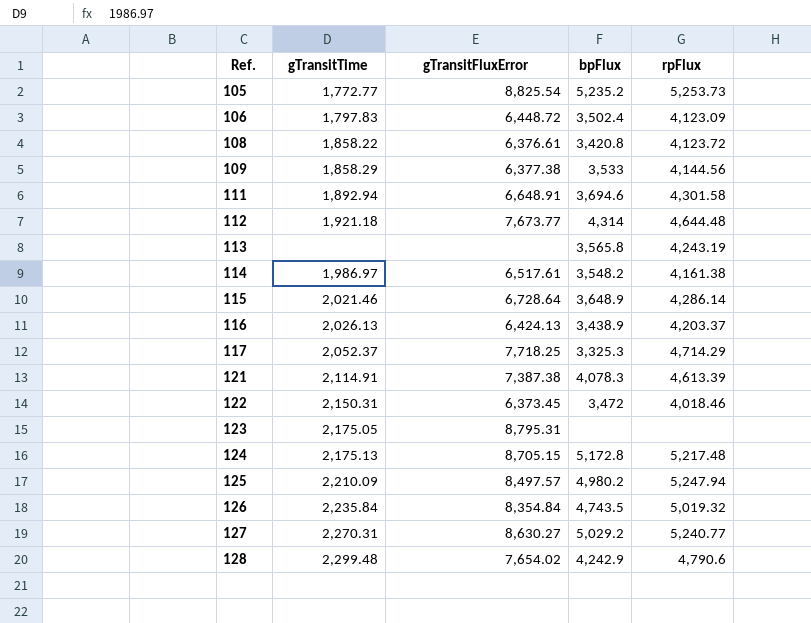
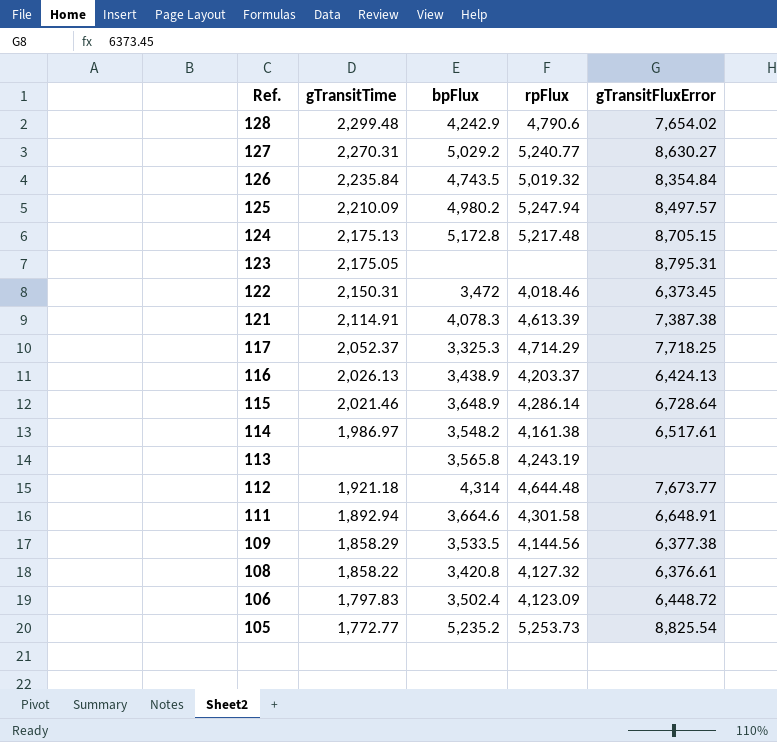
row order: Ref. ascending -> Ref. descending
column gTransitFluxError | position: 3 -> 5
111 | bpFlux: 3,694.6 -> 3,664.6
109 | bpFlux: 3,533 -> 3,533.5
108 | rpFlux: 4,123.72 -> 4,127.32

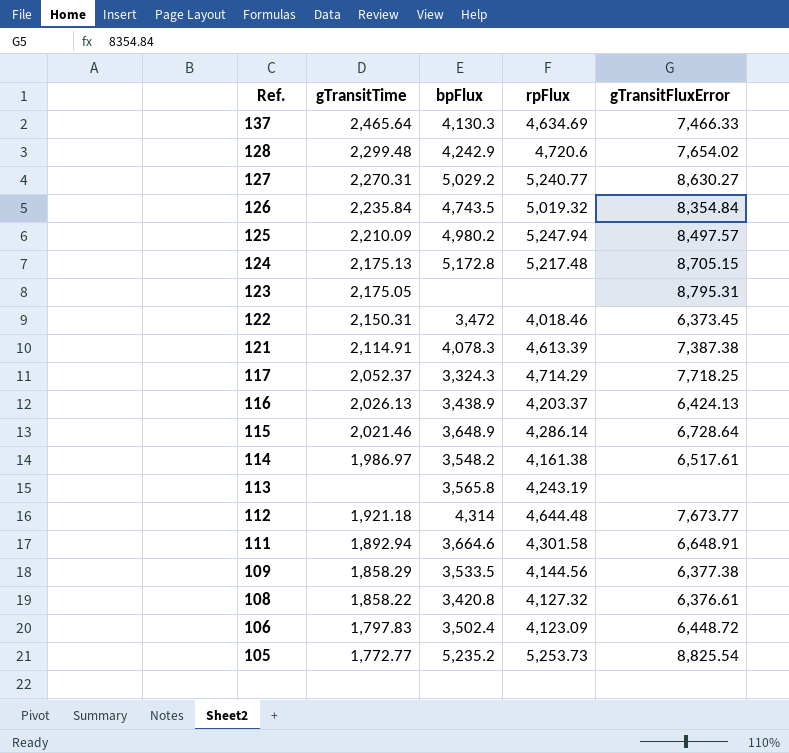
row 137: none -> 2,465.64 | 4,130.3 | 4,634.69 | 7,466.33
128 | rpFlux: 4,790.6 -> 4,720.6
117 | bpFlux: 3,325.3 -> 3,324.3

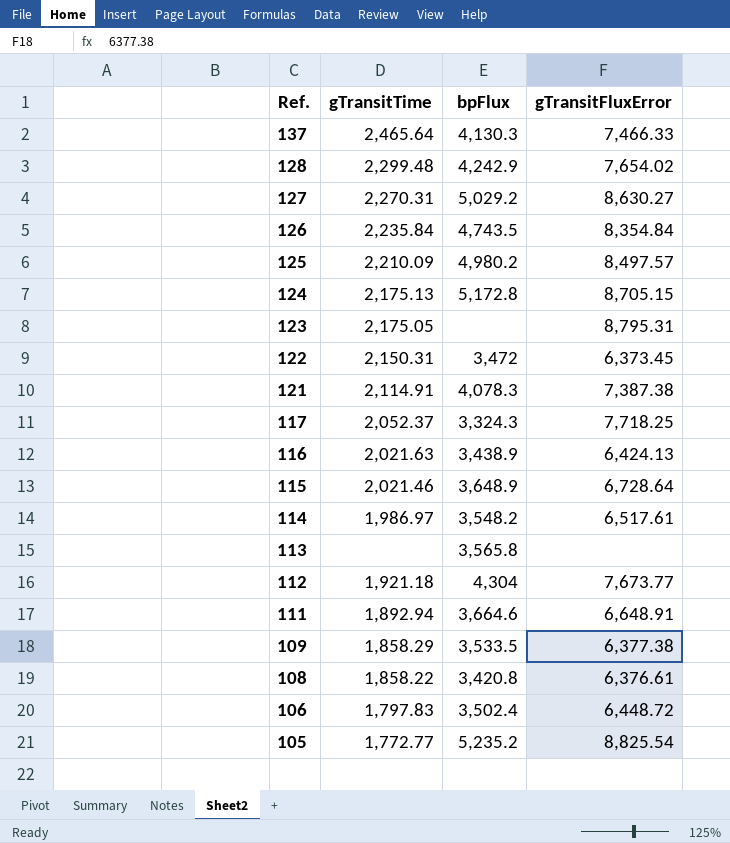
column rpFlux | position: 4 -> none
116 | gTransitTime: 2,026.13 -> 2,021.63
112 | bpFlux: 4,314 -> 4,304

